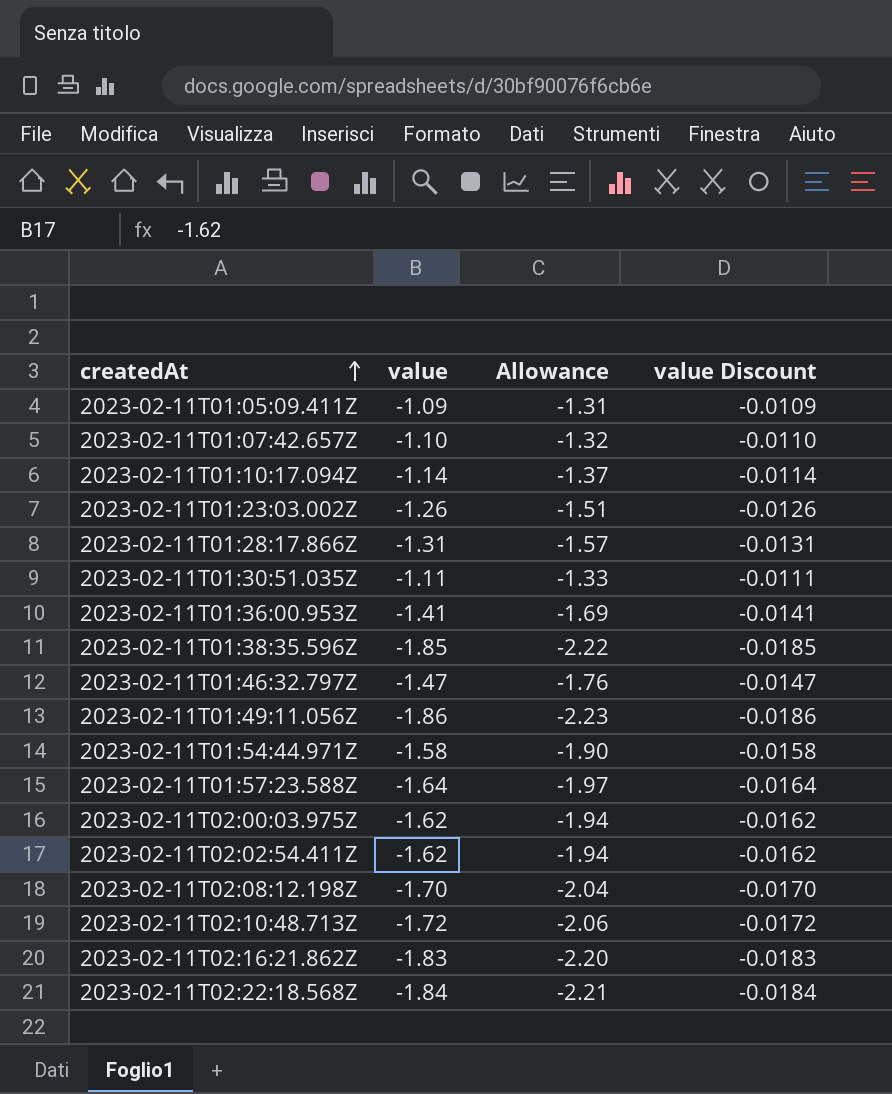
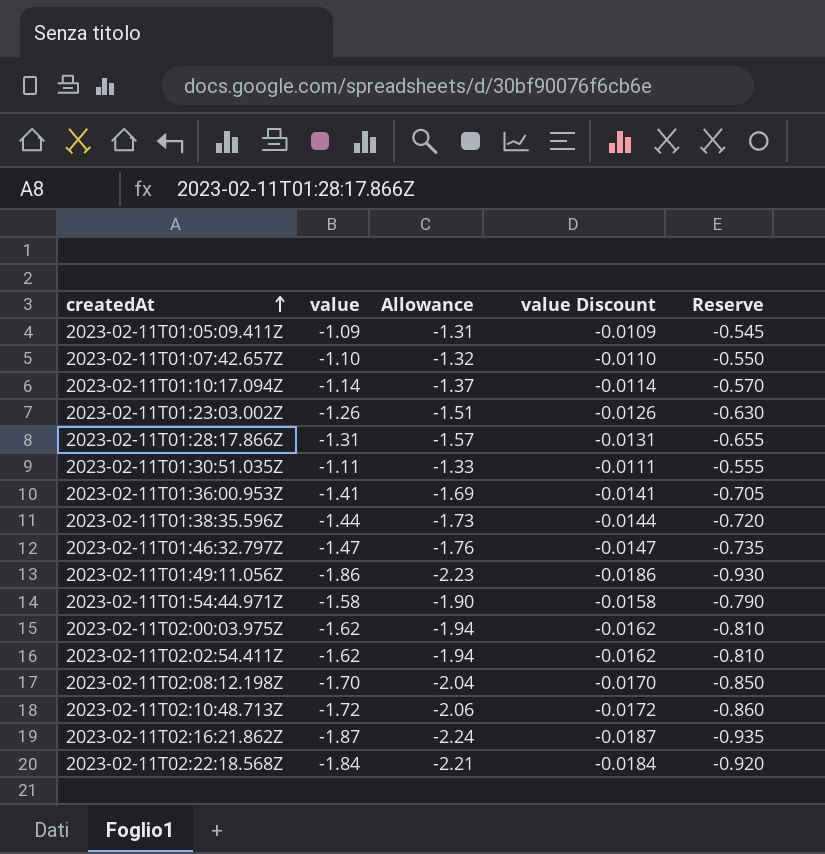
column Reserve | formula: none -> [value] * 0.5
row 2023-02-11T01:57:23.588Z: -1.64 | -1.97 | -0.0164 -> none
2023-02-11T01:38:35.596Z | value: -1.85 -> -1.44
2023-02-11T01:38:35.596Z | Allowance: -2.22 -> -1.73
2023-02-11T01:38:35.596Z | value Discount: -0.0185 -> -0.0144
2023-02-11T02:16:21.862Z | value: -1.83 -> -1.87
2023-02-11T02:16:21.862Z | Allowance: -2.20 -> -2.24
2023-02-11T02:16:21.862Z | value Discount: -0.0183 -> -0.0187

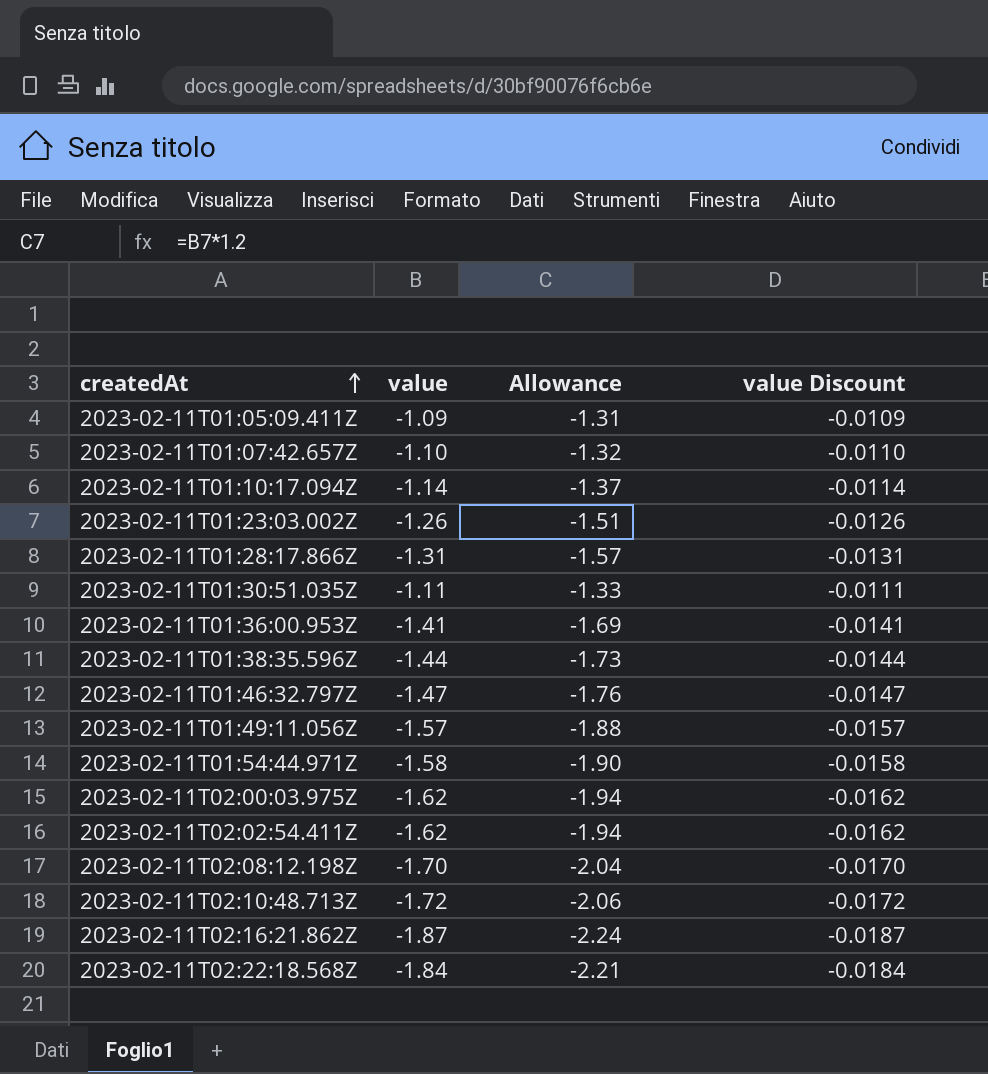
column Reserve | formula: [value] * 0.5 -> none
2023-02-11T01:49:11.056Z | value: -1.86 -> -1.57
2023-02-11T01:49:11.056Z | Allowance: -2.23 -> -1.88
2023-02-11T01:49:11.056Z | value Discount: -0.0186 -> -0.0157

